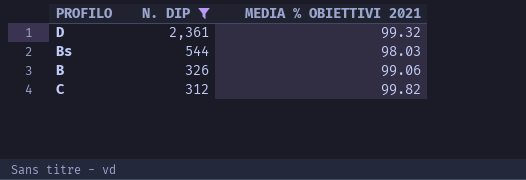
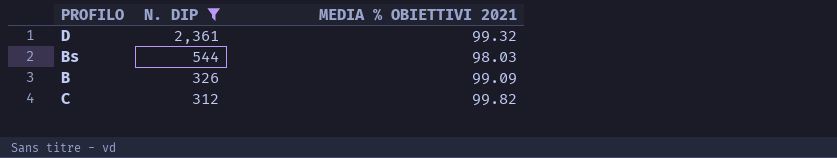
B | MEDIA % OBIETTIVI 2021: 99.06 -> 99.09

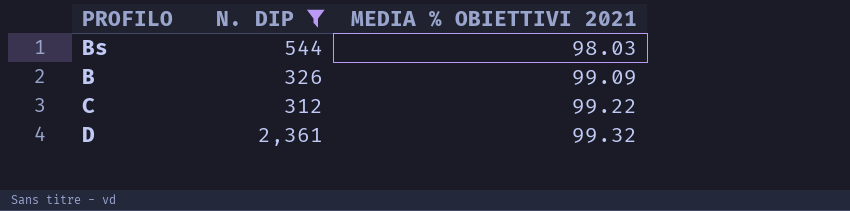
row order: N. DIP descending -> MEDIA % OBIETTIVI 2021 ascending
C | MEDIA % OBIETTIVI 2021: 99.82 -> 99.22

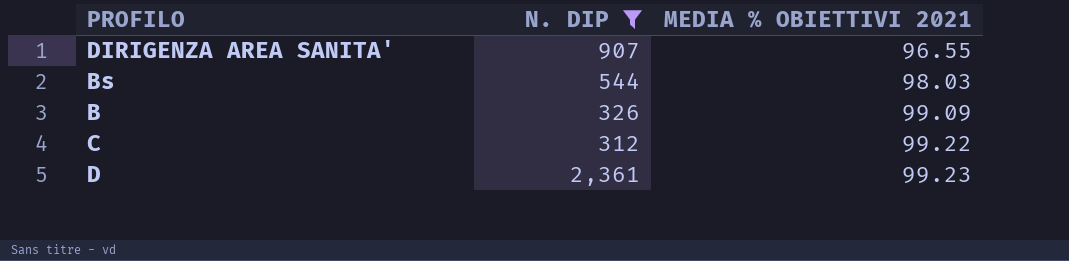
row DIRIGENZA AREA SANITA': none -> 907 | 96.55
D | MEDIA % OBIETTIVI 2021: 99.32 -> 99.23

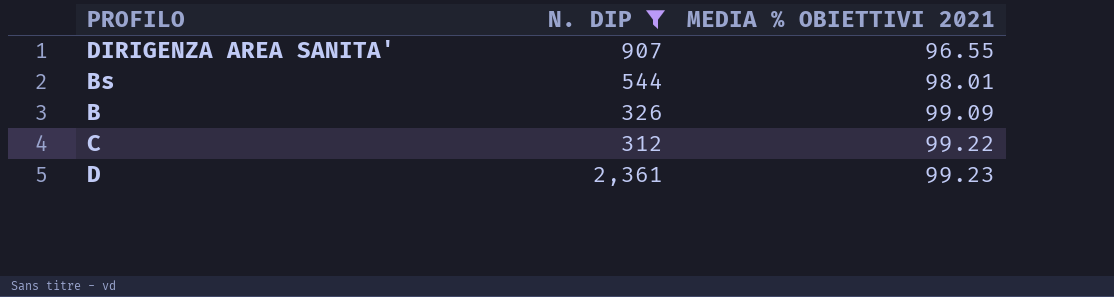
Bs | MEDIA % OBIETTIVI 2021: 98.03 -> 98.01

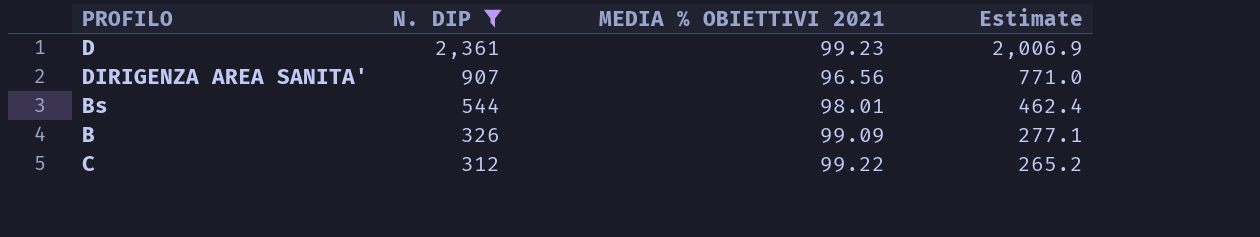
row order: MEDIA % OBIETTIVI 2021 ascending -> N. DIP descending
column Estimate | formula: none -> [N. DIP] * 0.85
DIRIGENZA AREA SANITA' | MEDIA % OBIETTIVI 2021: 96.55 -> 96.56

